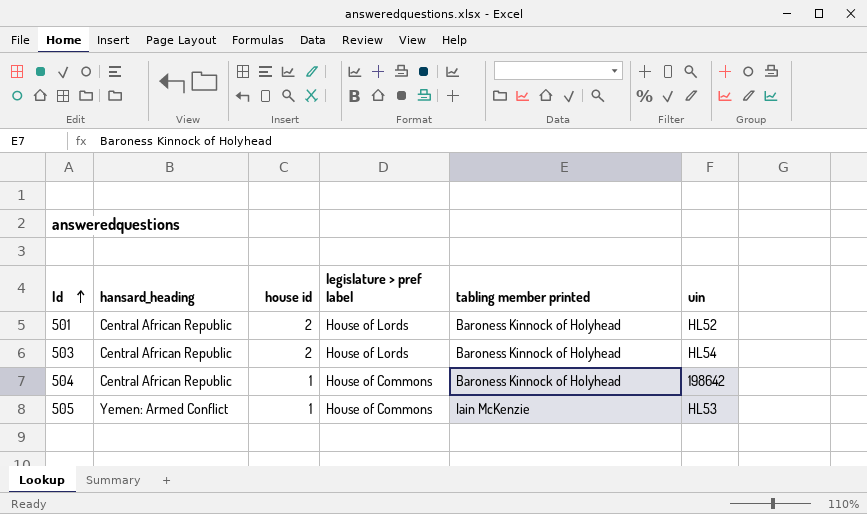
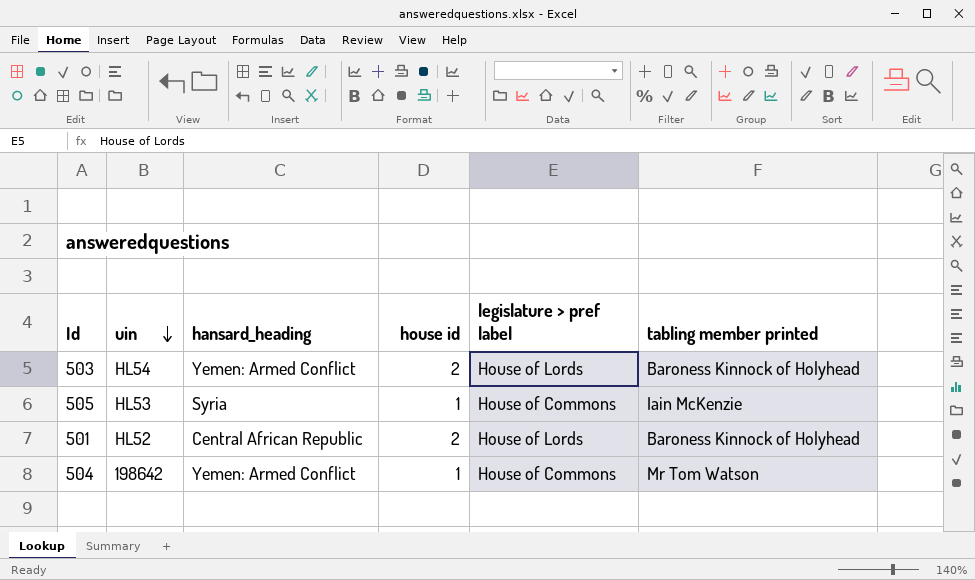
row order: Id ascending -> uin descending
column uin | position: 6 -> 2
503 | hansard_heading: Central African Republic -> Yemen: Armed Conflict
505 | hansard_heading: Yemen: Armed Conflict -> Syria
504 | hansard_heading: Central African Republic -> Yemen: Armed Conflict
504 | tabling member printed: Baroness Kinnock of Holyhead -> Mr Tom Watson

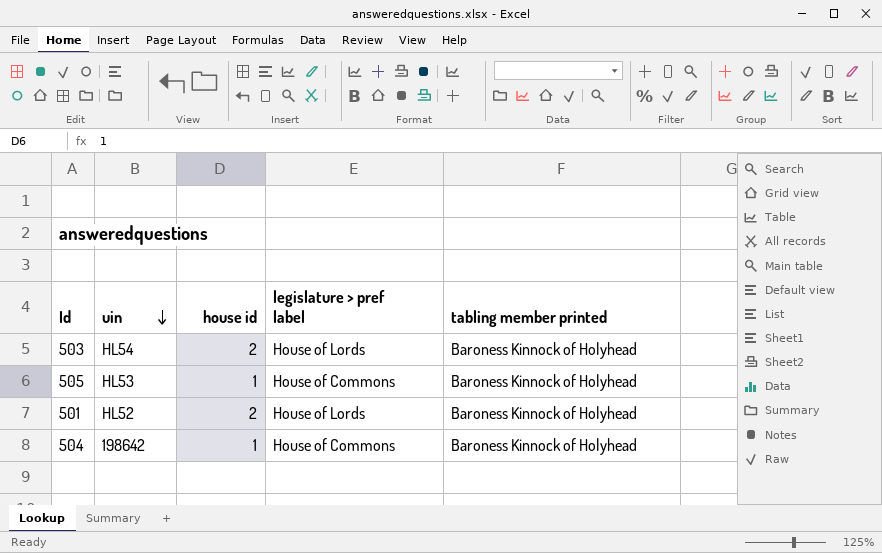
column hansard_heading | position: 3 -> none
505 | tabling member printed: Iain McKenzie -> Baroness Kinnock of Holyhead
504 | tabling member printed: Mr Tom Watson -> Baroness Kinnock of Holyhead

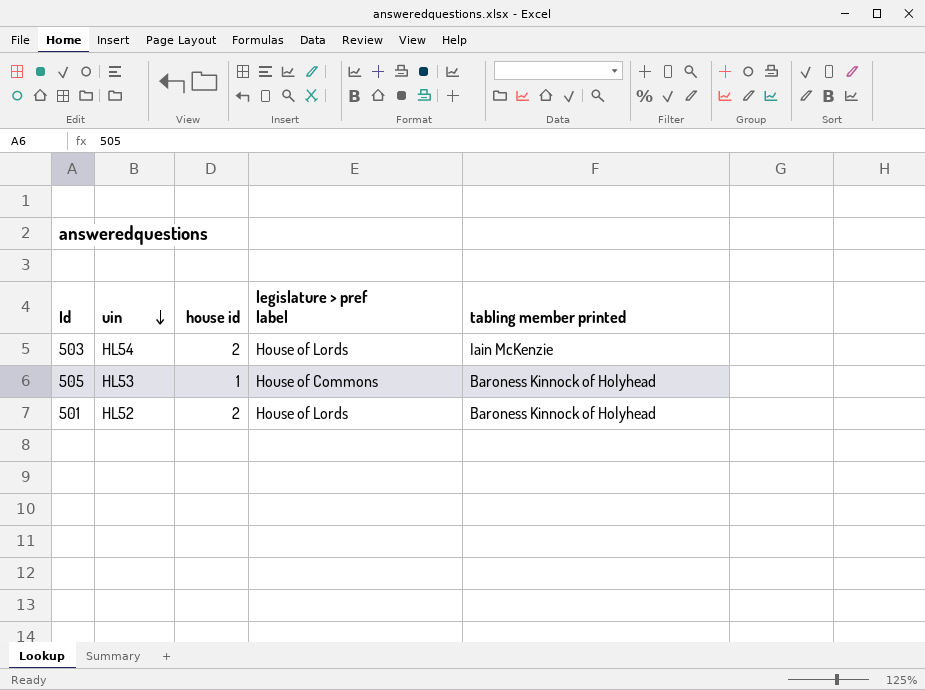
row 504: 198642 | 1 | House of Commons | Baroness Kinnock of Holyhead -> none
503 | tabling member printed: Baroness Kinnock of Holyhead -> Iain McKenzie

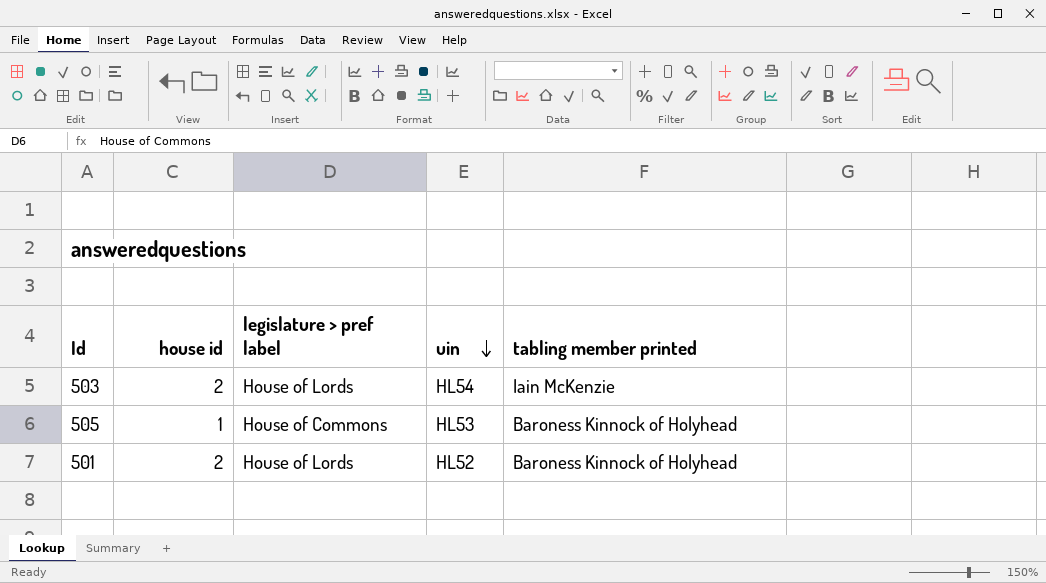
column uin | position: 2 -> 4

